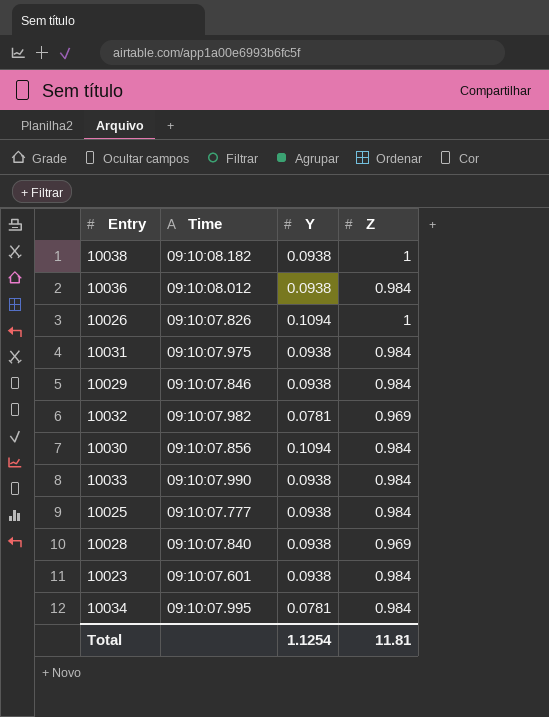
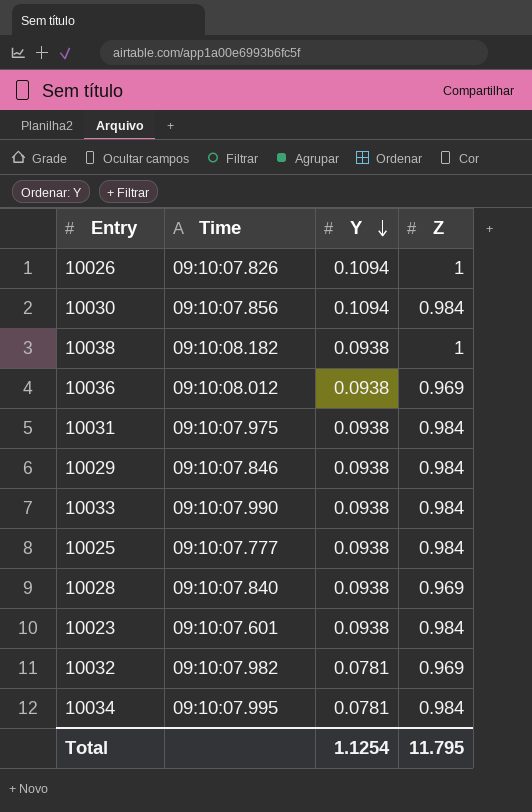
row order: none -> Y descending
10036 | Z: 0.984 -> 0.969
Total | Z: 11.81 -> 11.795

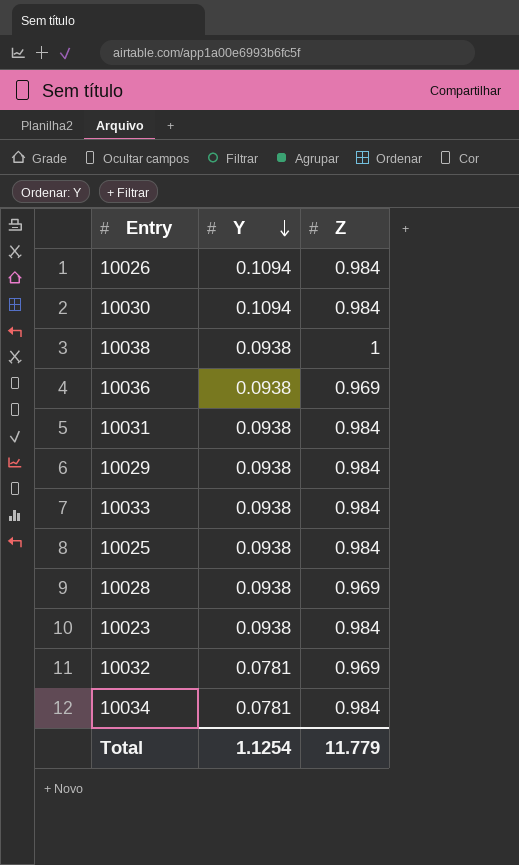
column Time | position: 2 -> none
10026 | Z: 1 -> 0.984
Total | Z: 11.795 -> 11.779

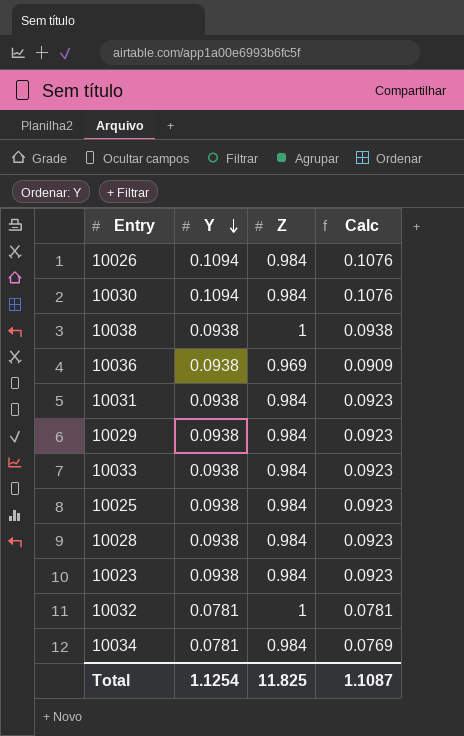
column Calc | formula: none -> [Y] * [Z]
10028 | Z: 0.969 -> 0.984
10032 | Z: 0.969 -> 1
Total | Z: 11.779 -> 11.825

